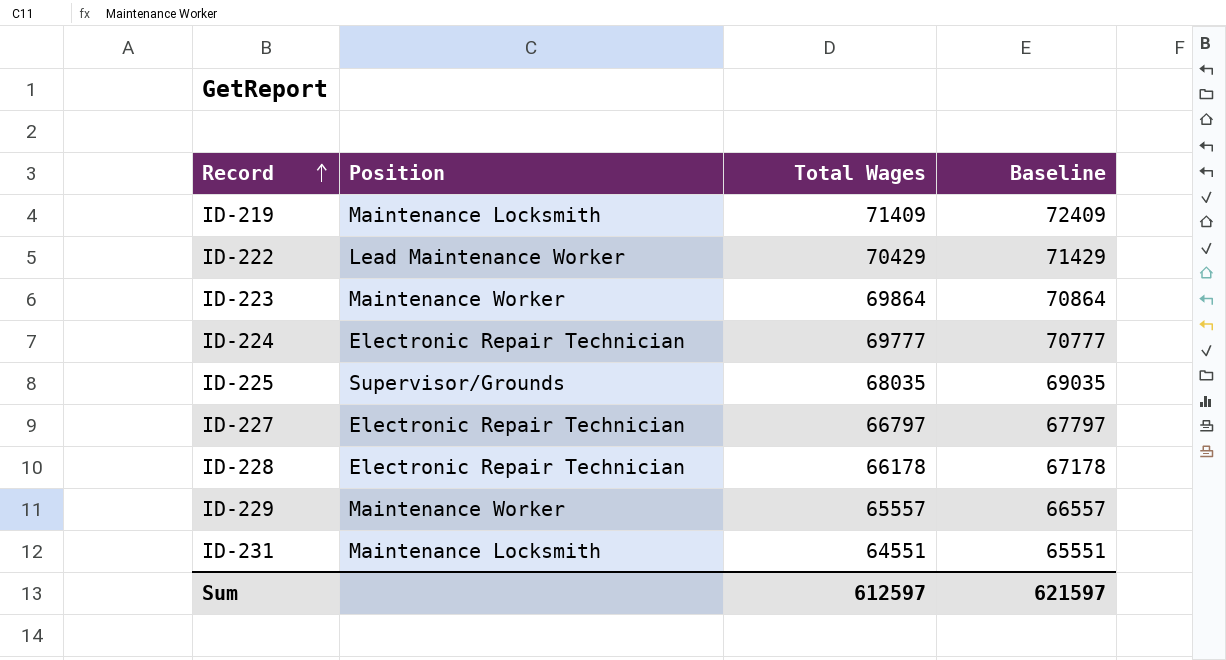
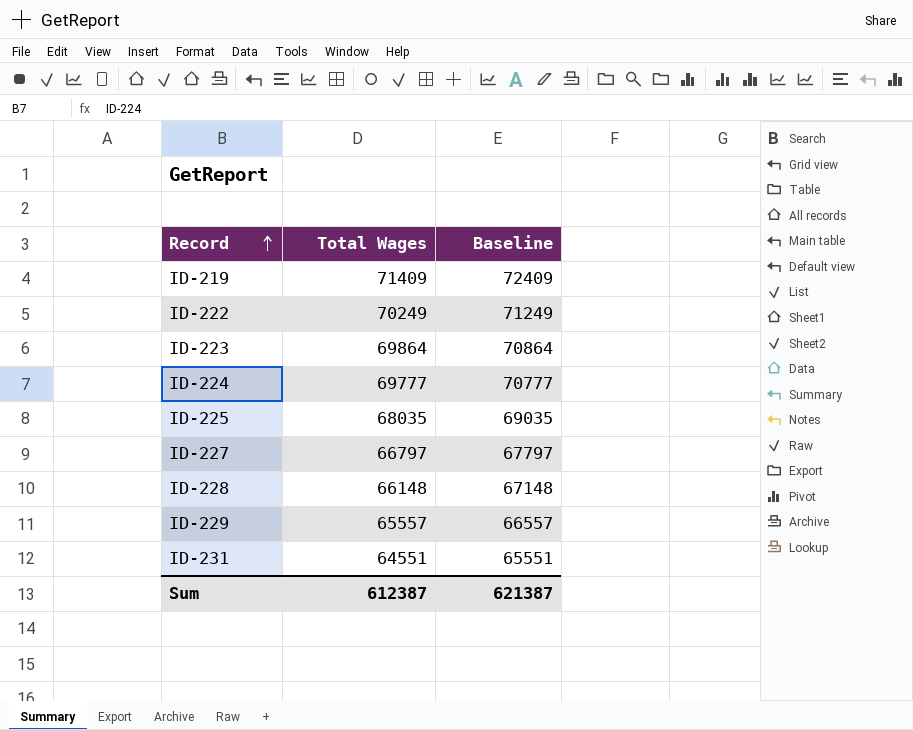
column Position | position: 2 -> none
ID-222 | Total Wages: 70429 -> 70249
ID-222 | Baseline: 71429 -> 71249
ID-228 | Total Wages: 66178 -> 66148
ID-228 | Baseline: 67178 -> 67148
Sum | Total Wages: 612597 -> 612387
Sum | Baseline: 621597 -> 621387

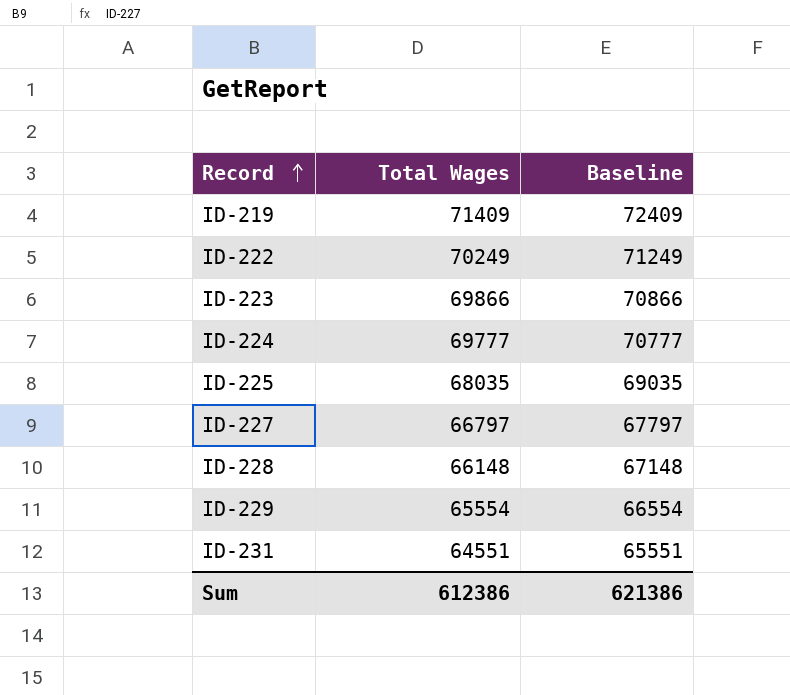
ID-223 | Total Wages: 69864 -> 69866
ID-223 | Baseline: 70864 -> 70866
ID-229 | Total Wages: 65557 -> 65554
ID-229 | Baseline: 66557 -> 66554
Sum | Total Wages: 612387 -> 612386
Sum | Baseline: 621387 -> 621386

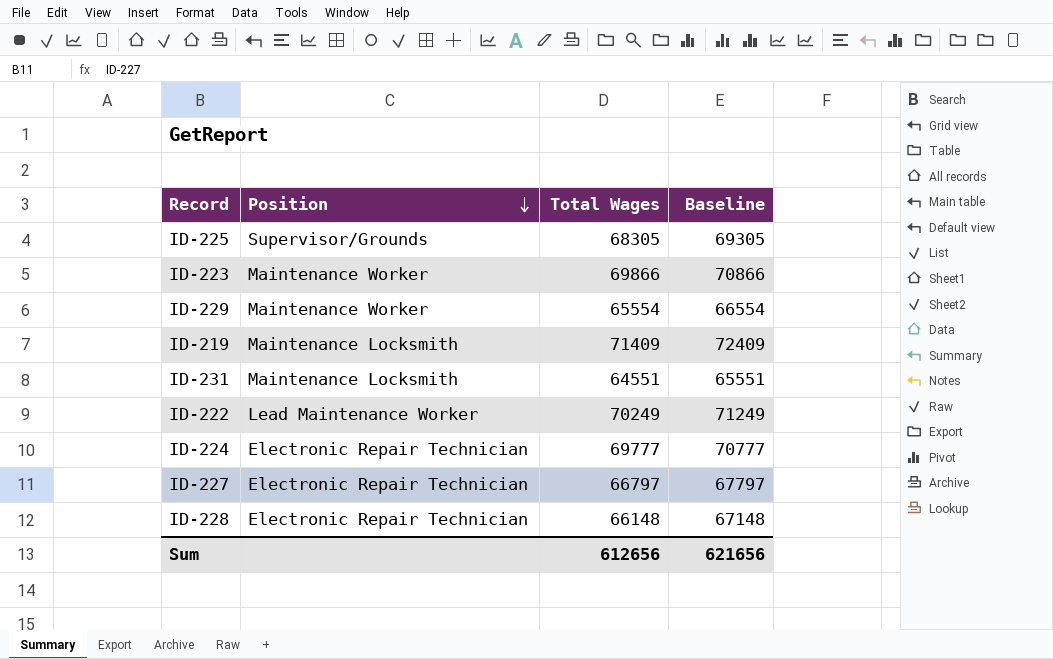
row order: Record ascending -> Position descending
column Position | position: none -> 2
ID-225 | Total Wages: 68035 -> 68305
ID-225 | Baseline: 69035 -> 69305
Sum | Total Wages: 612386 -> 612656
Sum | Baseline: 621386 -> 621656

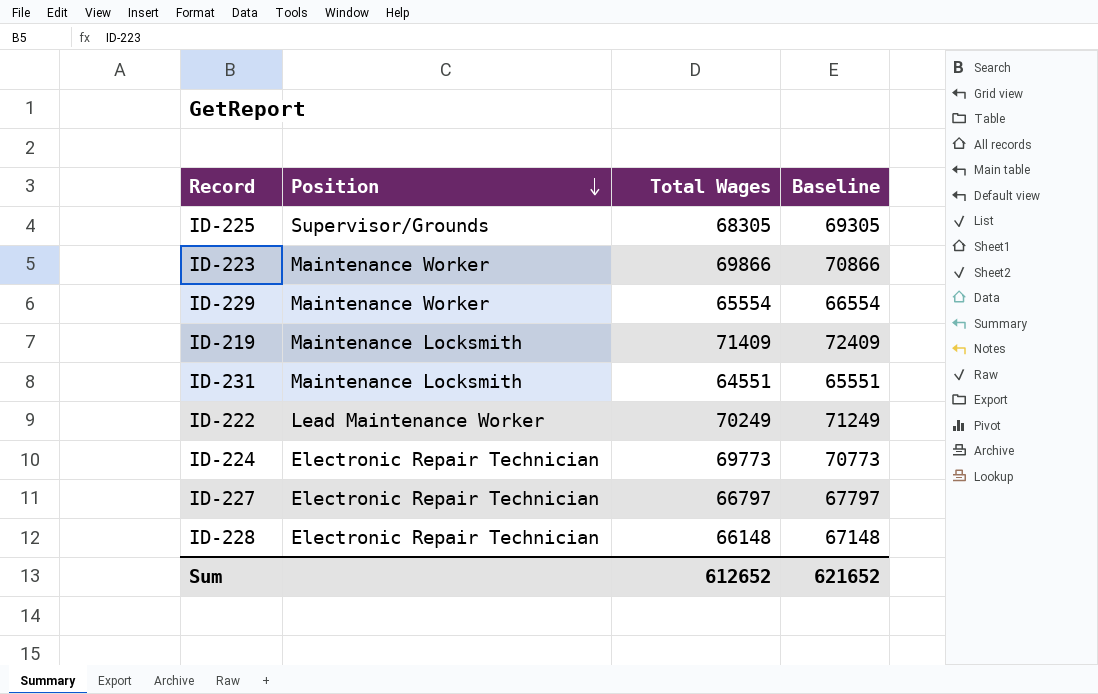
ID-224 | Total Wages: 69777 -> 69773
ID-224 | Baseline: 70777 -> 70773
Sum | Total Wages: 612656 -> 612652
Sum | Baseline: 621656 -> 621652

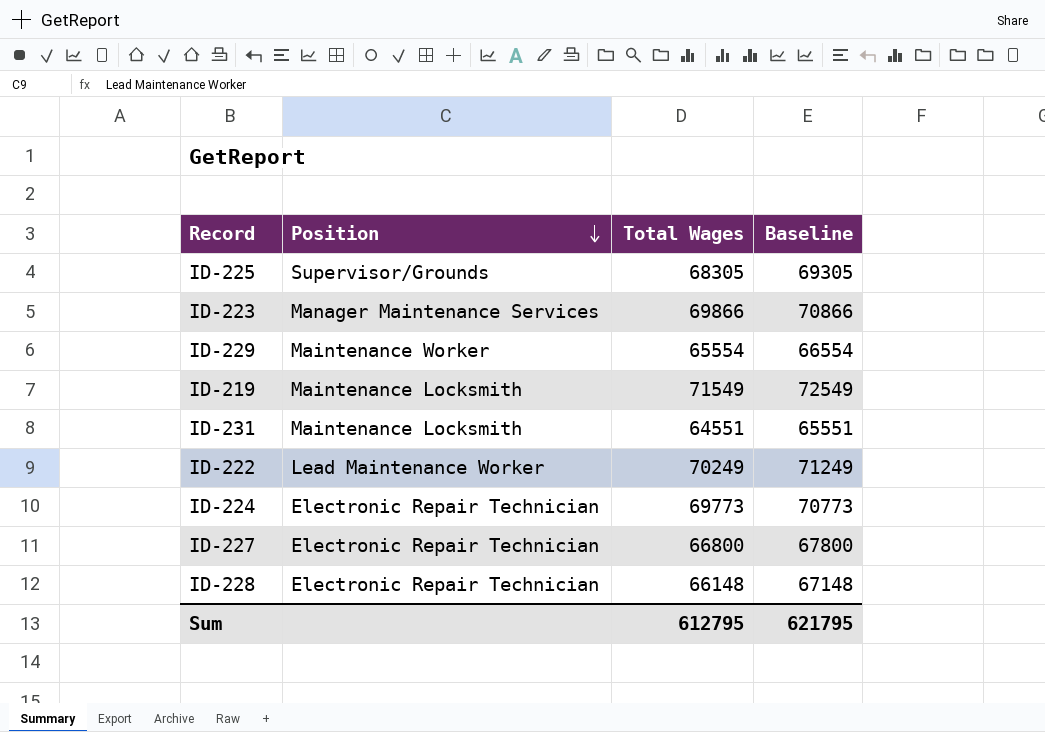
ID-223 | Position: Maintenance Worker -> Manager Maintenance Services
ID-219 | Total Wages: 71409 -> 71549
ID-219 | Baseline: 72409 -> 72549
ID-227 | Total Wages: 66797 -> 66800
ID-227 | Baseline: 67797 -> 67800
Sum | Total Wages: 612652 -> 612795
Sum | Baseline: 621652 -> 621795

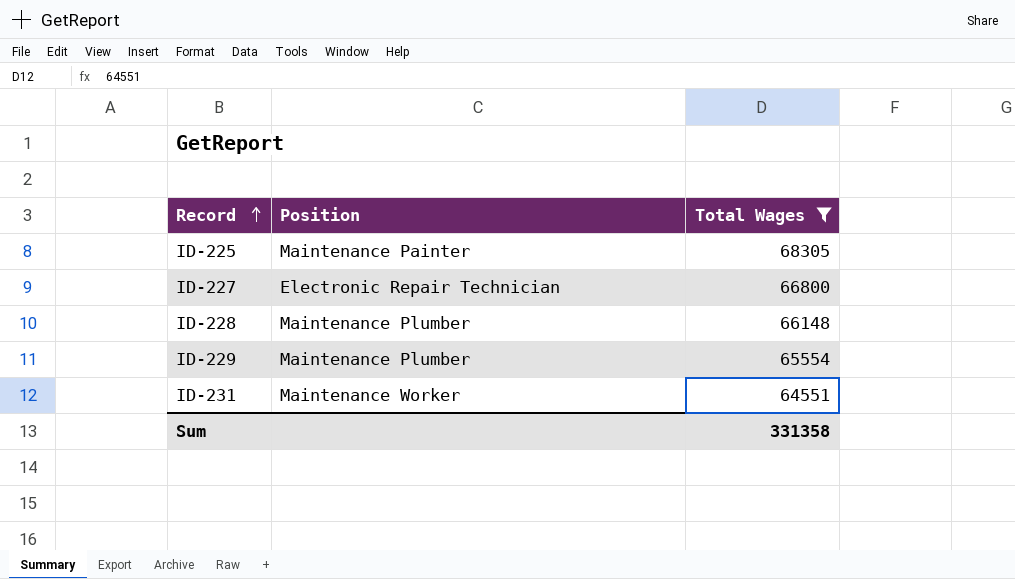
filter: none -> Total Wages <= 68305
row order: Position descending -> Record ascending
column Baseline | formula: [Total Wages] + 1000 -> none
ID-225 | Position: Supervisor/Grounds -> Maintenance Painter
ID-228 | Position: Electronic Repair Technician -> Maintenance Plumber
ID-229 | Position: Maintenance Worker -> Maintenance Plumber
ID-231 | Position: Maintenance Locksmith -> Maintenance Worker
Sum | Total Wages: 612795 -> 331358

